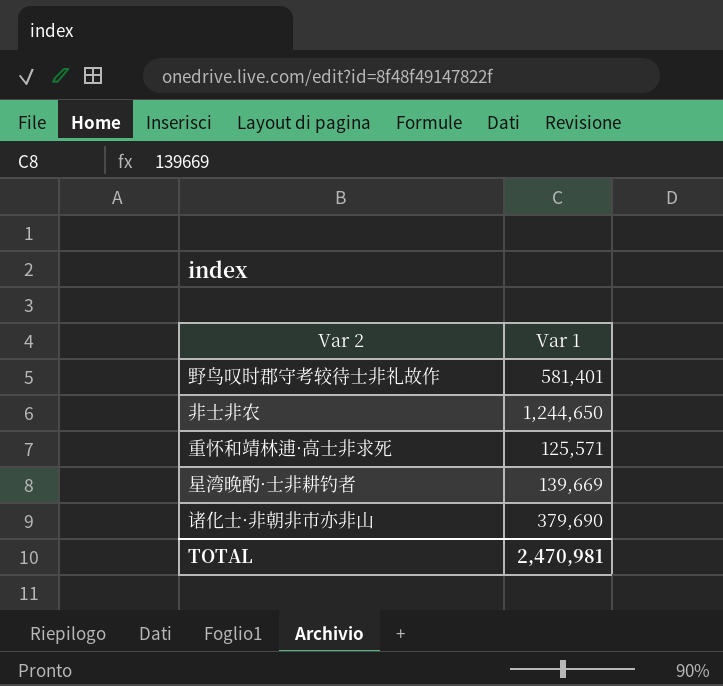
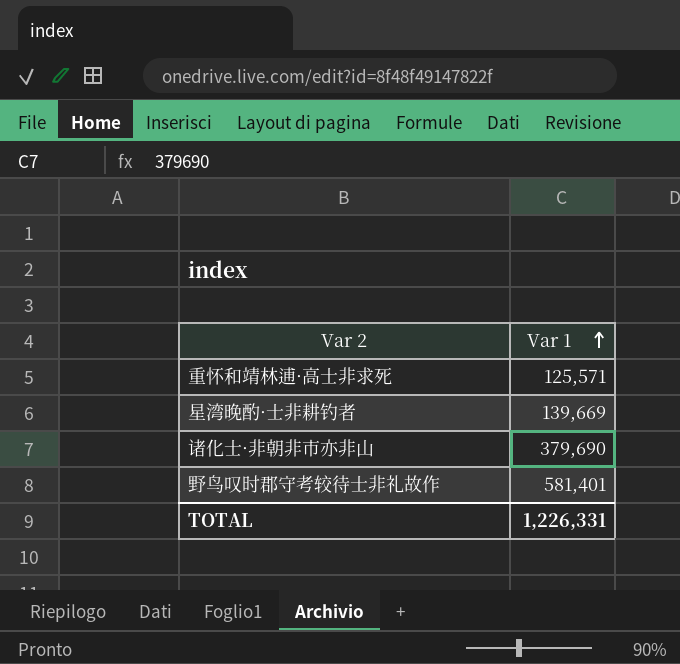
row order: none -> Var 1 ascending
row 非士非农: 1,244,650 -> none
TOTAL | Var 1: 2,470,981 -> 1,226,331

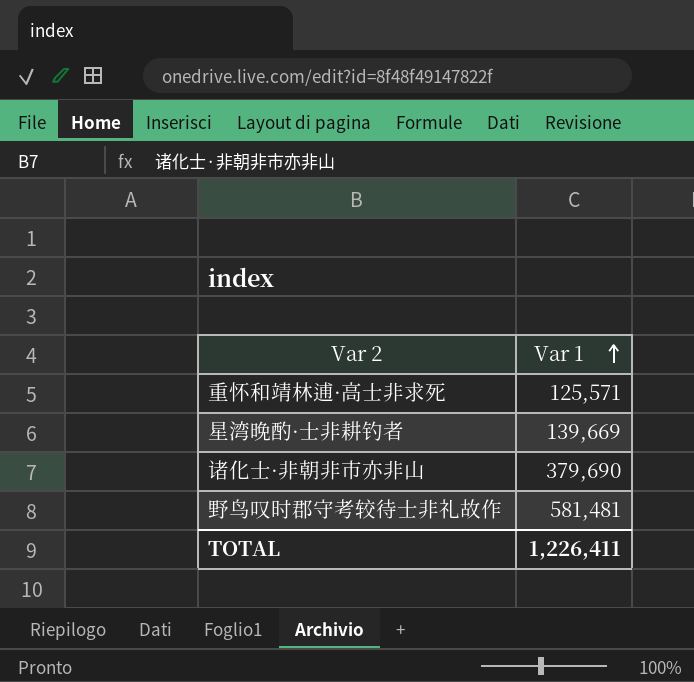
野鸟叹时郡守考较待士非礼故作 | Var 1: 581,401 -> 581,481
TOTAL | Var 1: 1,226,331 -> 1,226,411

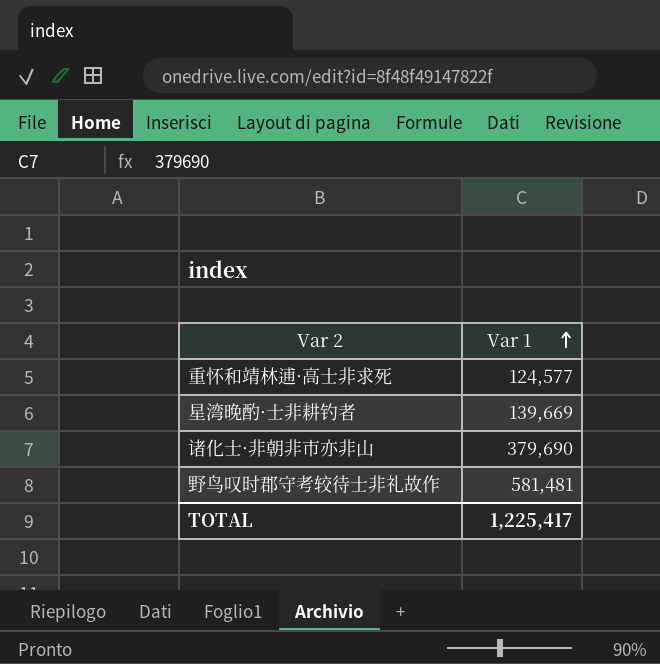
重怀和靖林逋·高士非求死 | Var 1: 125,571 -> 124,577
TOTAL | Var 1: 1,226,411 -> 1,225,417

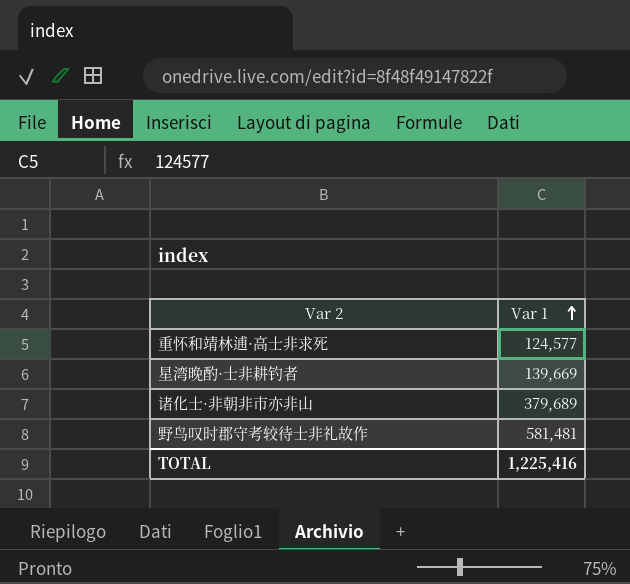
诸化士·非朝非市亦非山 | Var 1: 379,690 -> 379,689
TOTAL | Var 1: 1,225,417 -> 1,225,416

